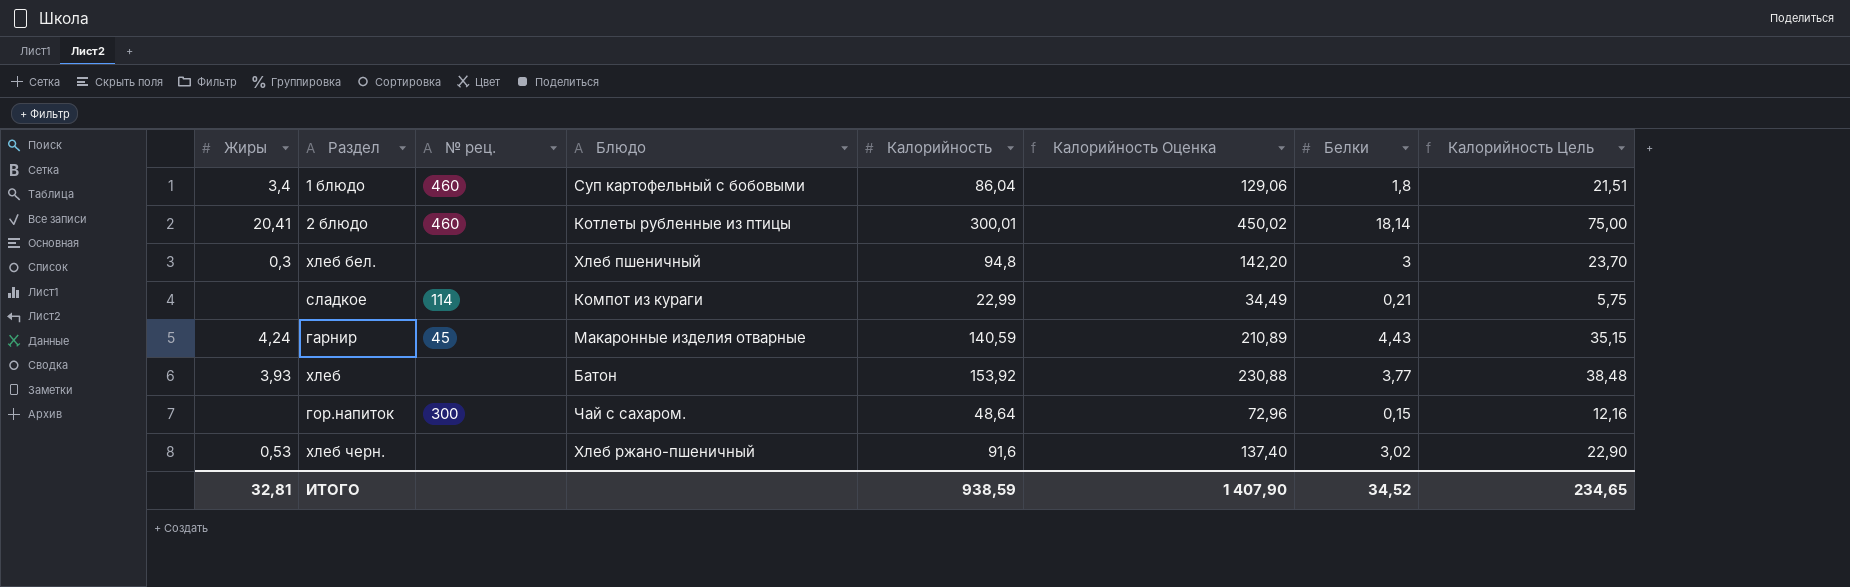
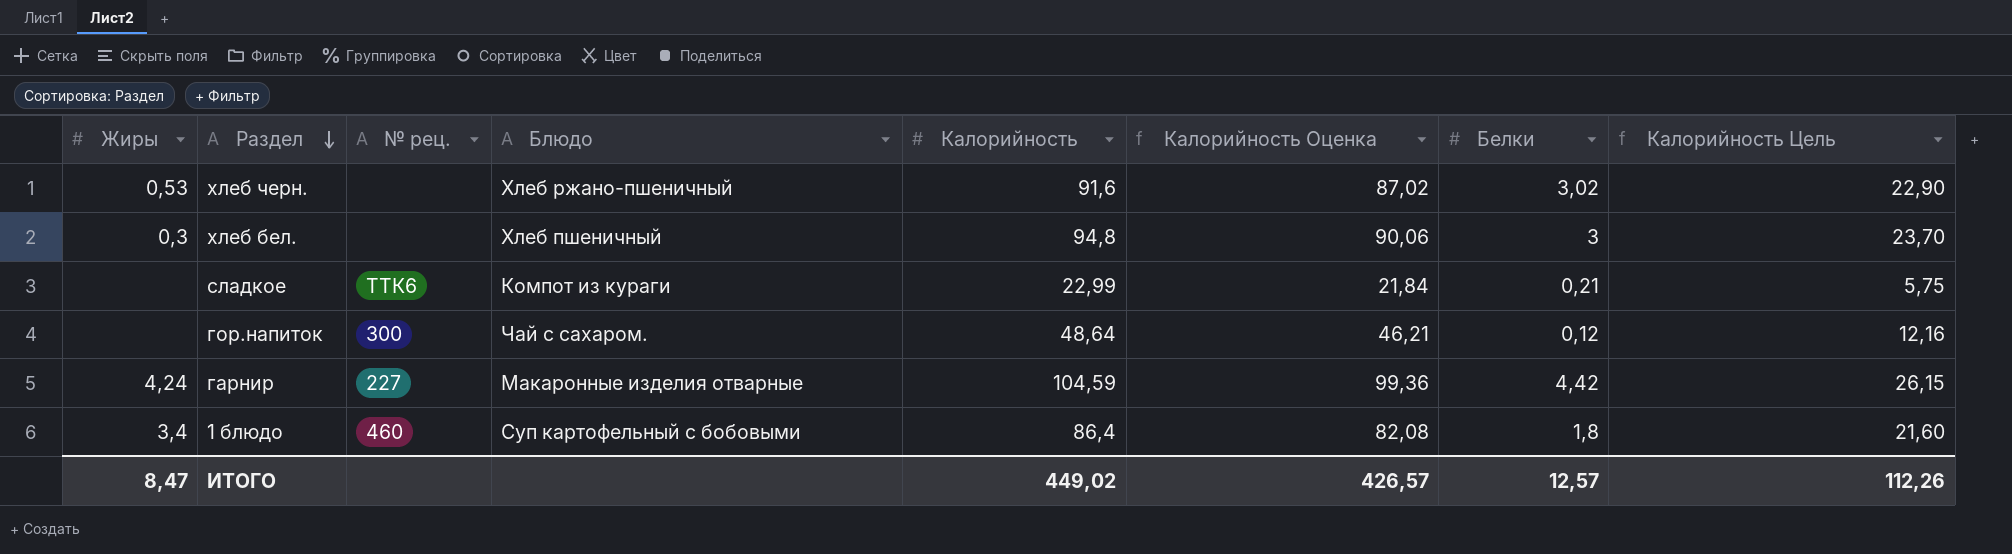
row order: none -> Раздел descending
column Калорийность Оценка | formula: [Калорийность] * 1,5 -> [Калорийность] * 0,95
row 2 блюдо: 20,41 | 460 | Котлеты рубленные из птицы | 300,01 | 450,02 | 18,14 | 75,00 -> none
row хлеб: 3,93 | none | Батон | 153,92 | 230,88 | 3,77 | 38,48 -> none
сладкое | № рец.: 114 -> ТТК6
гор.напиток | Белки: 0,15 -> 0,12
гарнир | № рец.: 45 -> 227
гарнир | Калорийность: 140,59 -> 104,59
гарнир | Белки: 4,43 -> 4,42
гарнир | Калорийность Цель: 35,15 -> 26,15
1 блюдо | Калорийность: 86,04 -> 86,4
1 блюдо | Калорийность Цель: 21,51 -> 21,60
ИТОГО | Жиры: 32,81 -> 8,47
ИТОГО | Калорийность: 938,59 -> 449,02
ИТОГО | Калорийность Оценка: 1 407,90 -> 426,57
ИТОГО | Белки: 34,52 -> 12,57
ИТОГО | Калорийность Цель: 234,65 -> 112,26

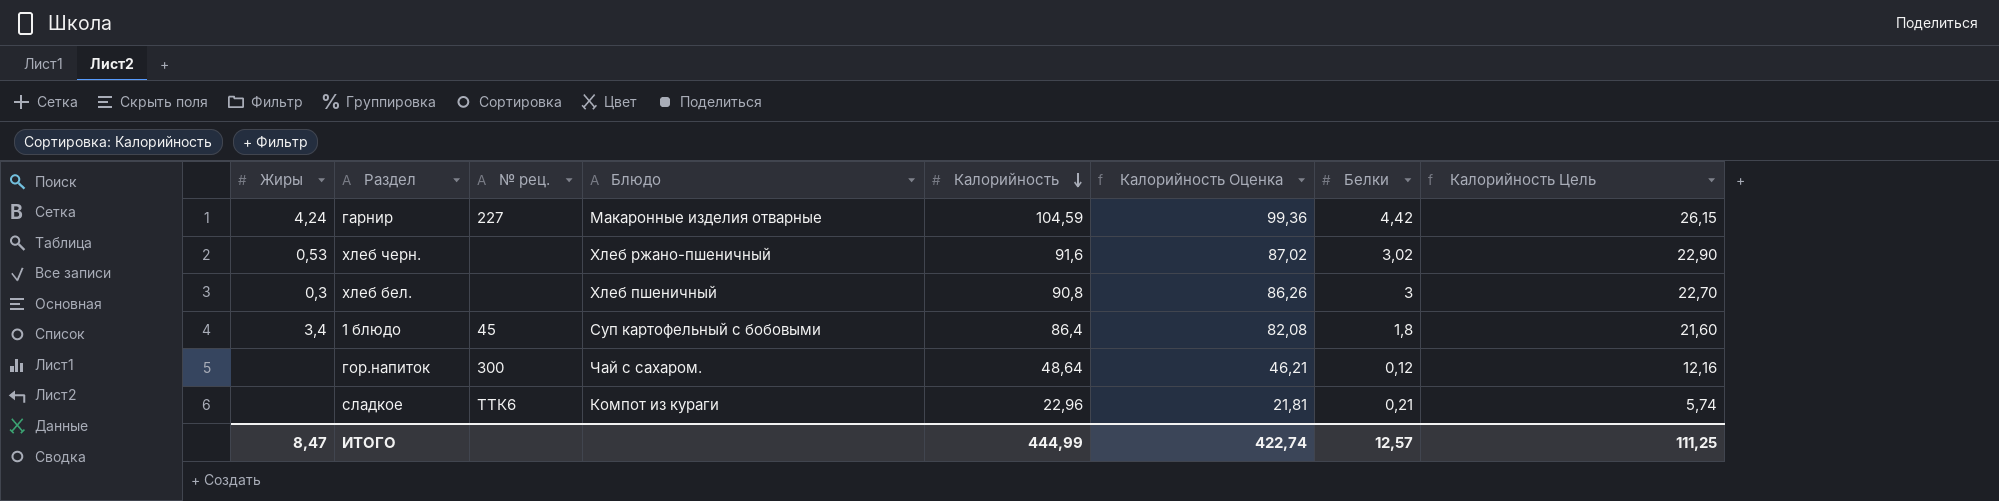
row order: Раздел descending -> Калорийность descending
хлеб бел. | Калорийность: 94,8 -> 90,8
хлеб бел. | Калорийность Оценка: 90,06 -> 86,26
хлеб бел. | Калорийность Цель: 23,70 -> 22,70
1 блюдо | № рец.: 460 -> 45
сладкое | Калорийность: 22,99 -> 22,96
сладкое | Калорийность Оценка: 21,84 -> 21,81
сладкое | Калорийность Цель: 5,75 -> 5,74
ИТОГО | Калорийность: 449,02 -> 444,99
ИТОГО | Калорийность Оценка: 426,57 -> 422,74
ИТОГО | Калорийность Цель: 112,26 -> 111,25

